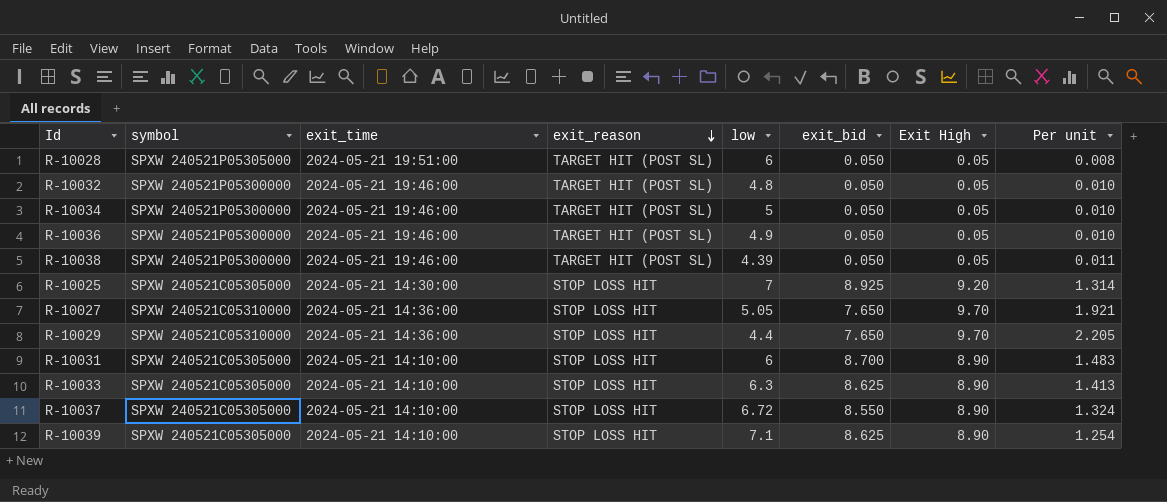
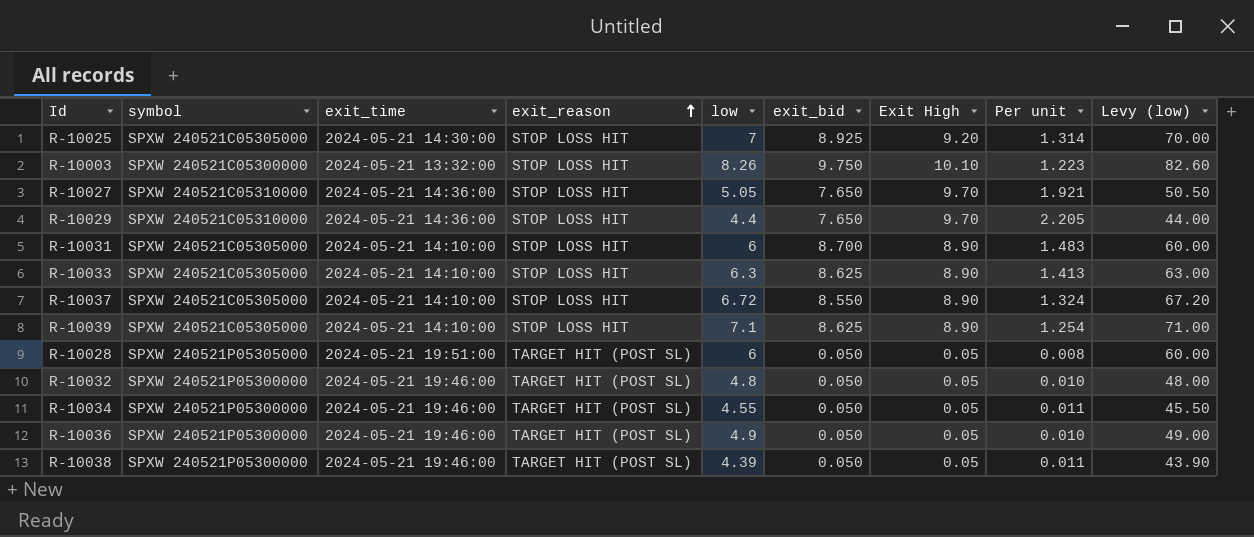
row order: exit_reason descending -> exit_reason ascending
column Levy (low) | formula: none -> [low] * 10
row R-10003: none -> SPXW 240521C05300000 | 2024-05-21 13:32:00 | STOP LOSS HIT | 8.26 | 9.750 | 10.10 | 1.223 | 82.60
R-10034 | low: 5 -> 4.55
R-10034 | Per unit: 0.010 -> 0.011

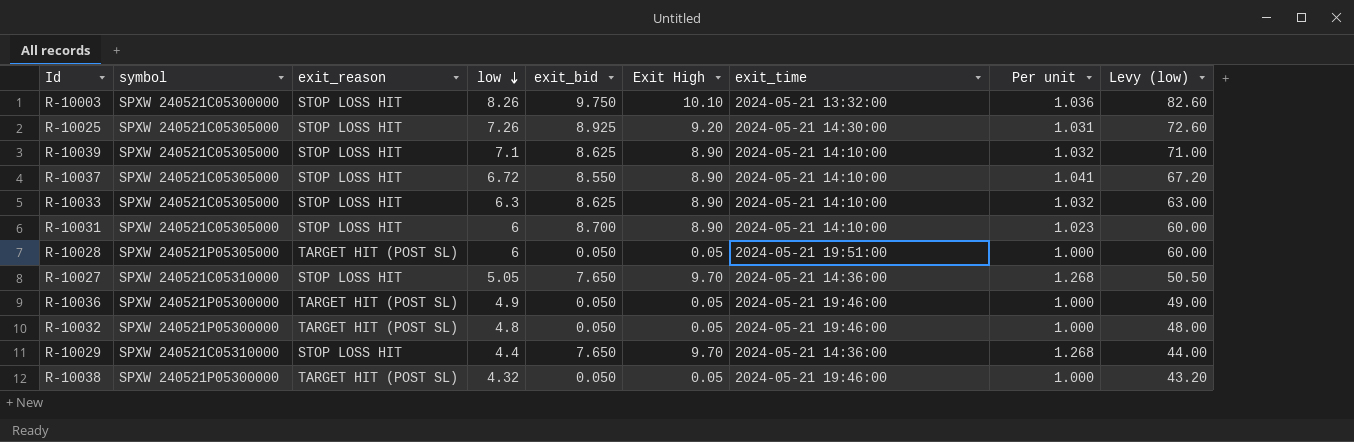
row order: exit_reason ascending -> low descending
column exit_time | position: 3 -> 7
column Per unit | formula: [Exit High] / [low] -> [Exit High] / [exit_bid]
row R-10034: SPXW 240521P05300000 | 2024-05-21 19:46:00 | TARGET HIT (POST SL) | 4.55 | 0.050 | 0.05 | 0.011 | 45.50 -> none
R-10025 | low: 7 -> 7.26
R-10025 | Levy (low): 70.00 -> 72.60
R-10038 | low: 4.39 -> 4.32
R-10038 | Levy (low): 43.90 -> 43.20

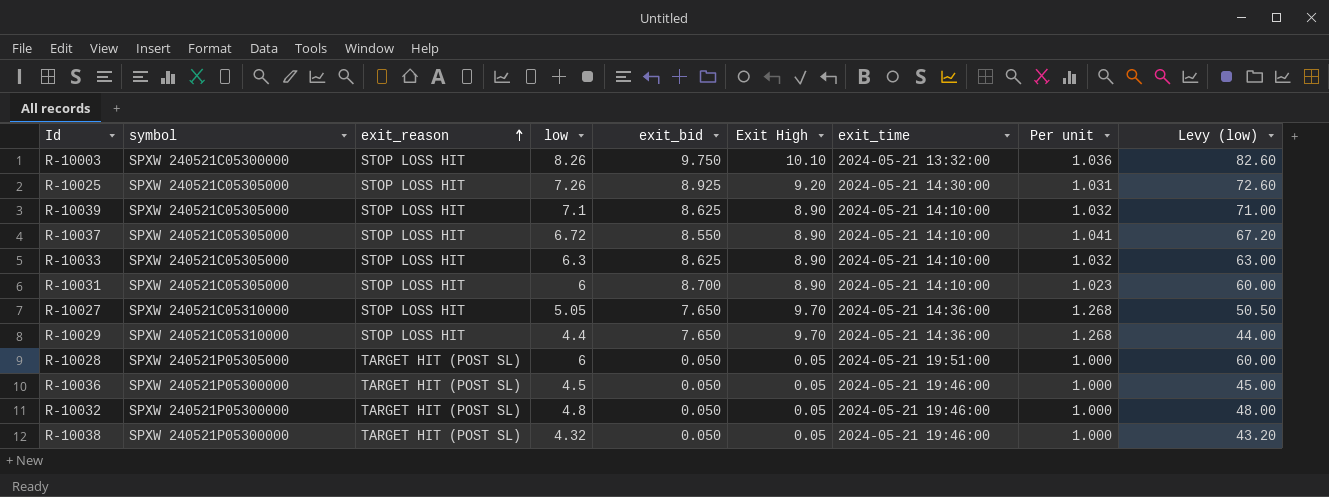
row order: low descending -> exit_reason ascending
R-10036 | low: 4.9 -> 4.5
R-10036 | Levy (low): 49.00 -> 45.00

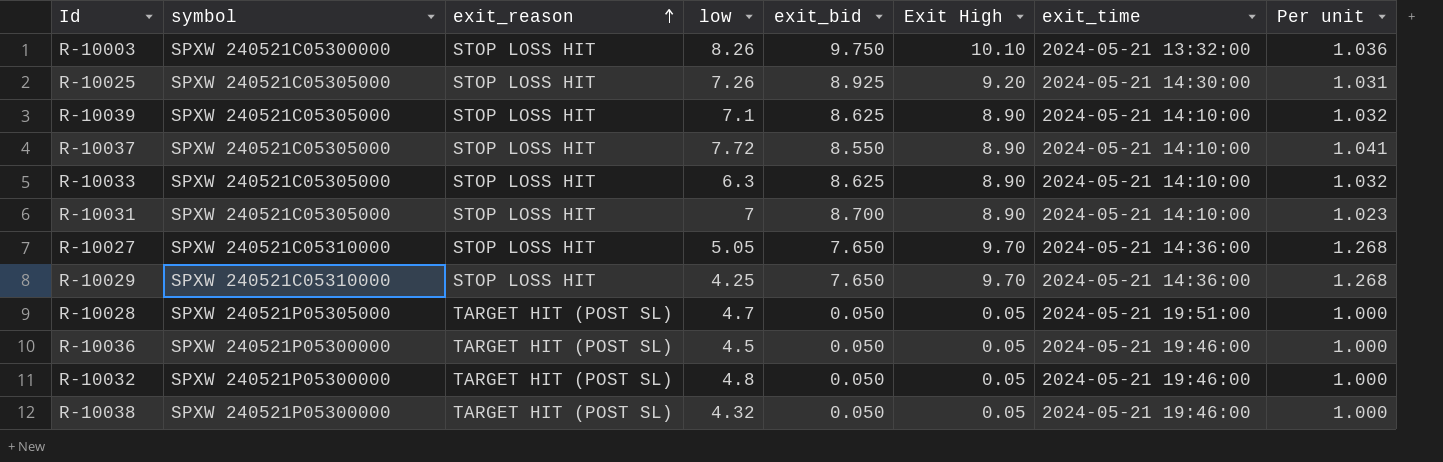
column Levy (low) | formula: [low] * 10 -> none
R-10037 | low: 6.72 -> 7.72
R-10031 | low: 6 -> 7
R-10029 | low: 4.4 -> 4.25
R-10028 | low: 6 -> 4.7

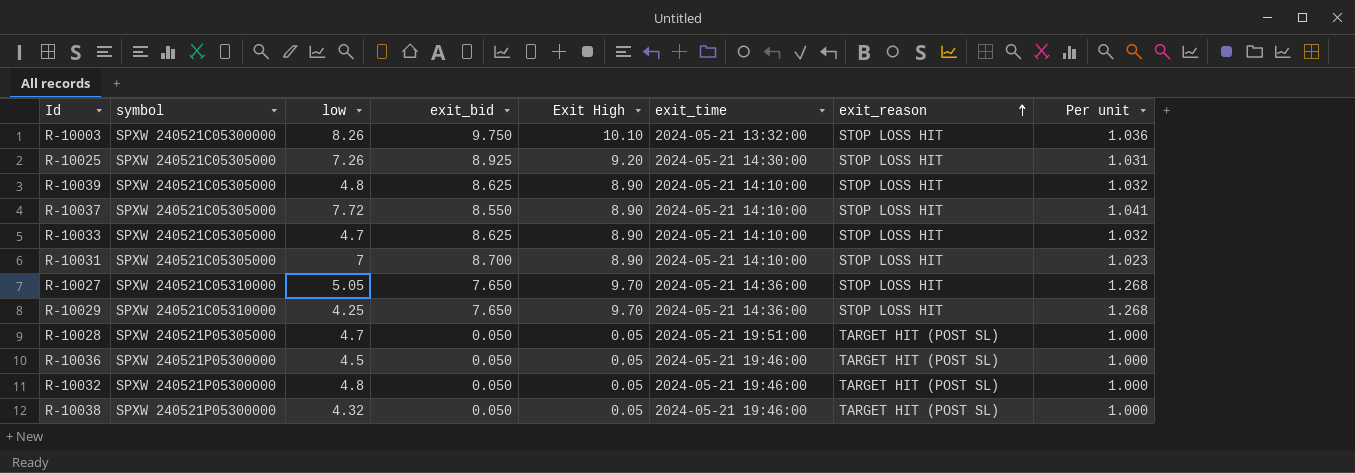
column exit_reason | position: 3 -> 7
R-10039 | low: 7.1 -> 4.8
R-10033 | low: 6.3 -> 4.7

